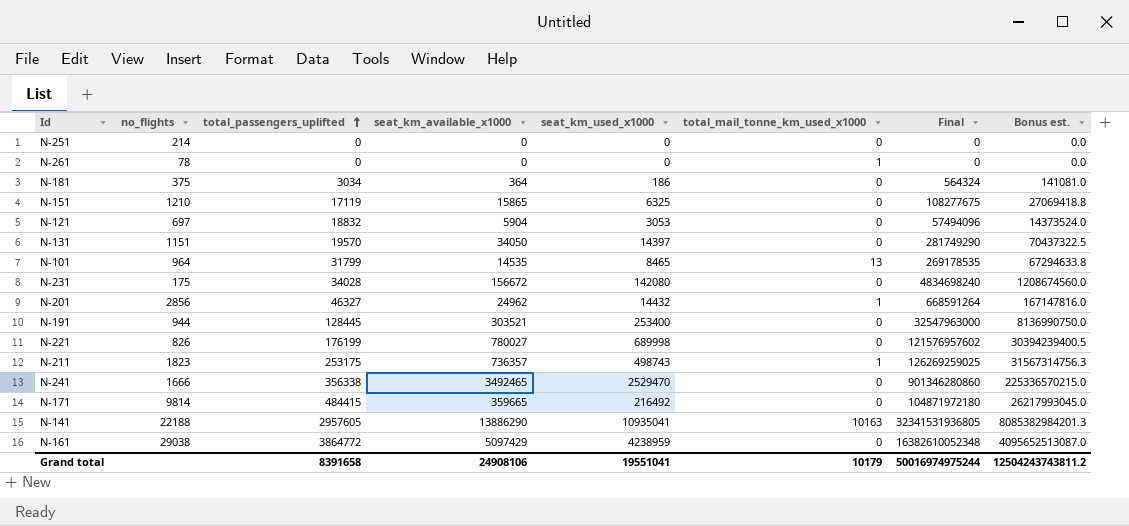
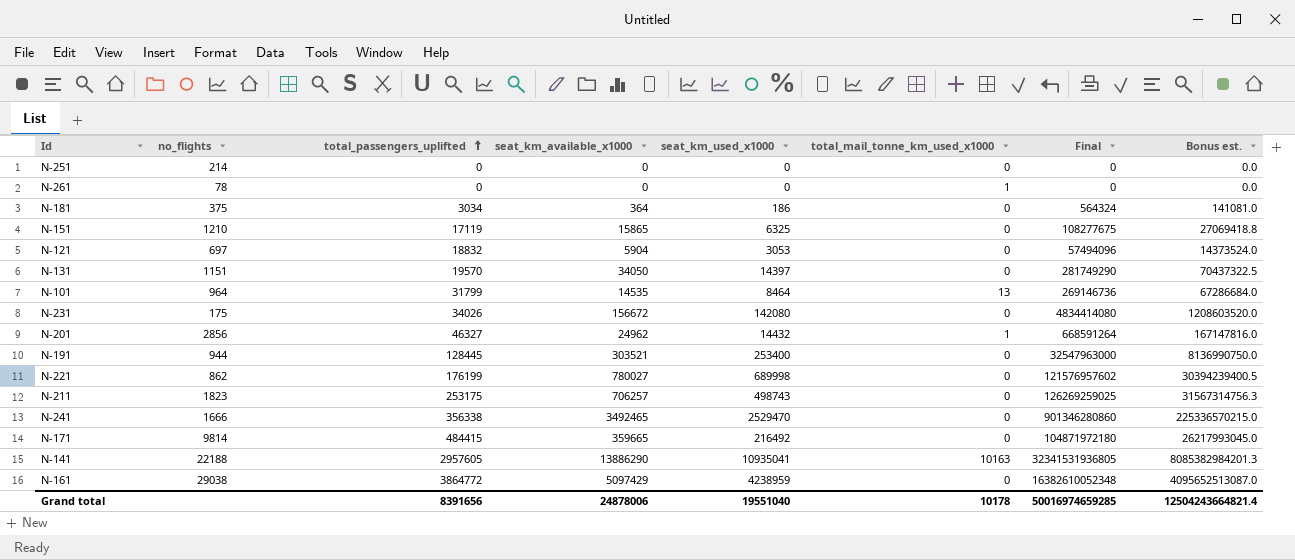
N-101 | seat_km_used_x1000: 8465 -> 8464
N-101 | Final: 269178535 -> 269146736
N-101 | Bonus est.: 67294633.8 -> 67286684.0
N-231 | total_passengers_uplifted: 34028 -> 34026
N-231 | Final: 4834698240 -> 4834414080
N-231 | Bonus est.: 1208674560.0 -> 1208603520.0
N-221 | no_flights: 826 -> 862
N-211 | seat_km_available_x1000: 736357 -> 706257
N-211 | total_mail_tonne_km_used_x1000: 1 -> 0
Grand total | total_passengers_uplifted: 8391658 -> 8391656
Grand total | seat_km_available_x1000: 24908106 -> 24878006
Grand total | seat_km_used_x1000: 19551041 -> 19551040
Grand total | total_mail_tonne_km_used_x1000: 10179 -> 10178
Grand total | Final: 50016974975244 -> 50016974659285
Grand total | Bonus est.: 12504243743811.2 -> 12504243664821.4

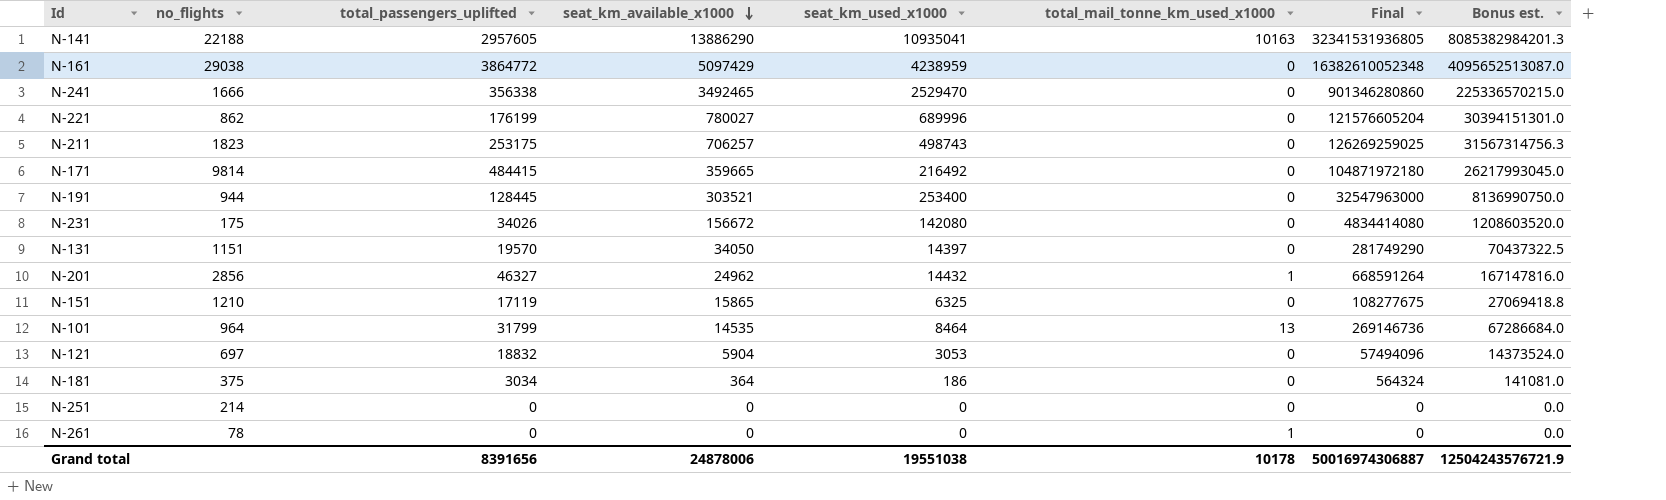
row order: total_passengers_uplifted ascending -> seat_km_available_x1000 descending
N-221 | seat_km_used_x1000: 689998 -> 689996
N-221 | Final: 121576957602 -> 121576605204
N-221 | Bonus est.: 30394239400.5 -> 30394151301.0
Grand total | seat_km_used_x1000: 19551040 -> 19551038
Grand total | Final: 50016974659285 -> 50016974306887
Grand total | Bonus est.: 12504243664821.4 -> 12504243576721.9

